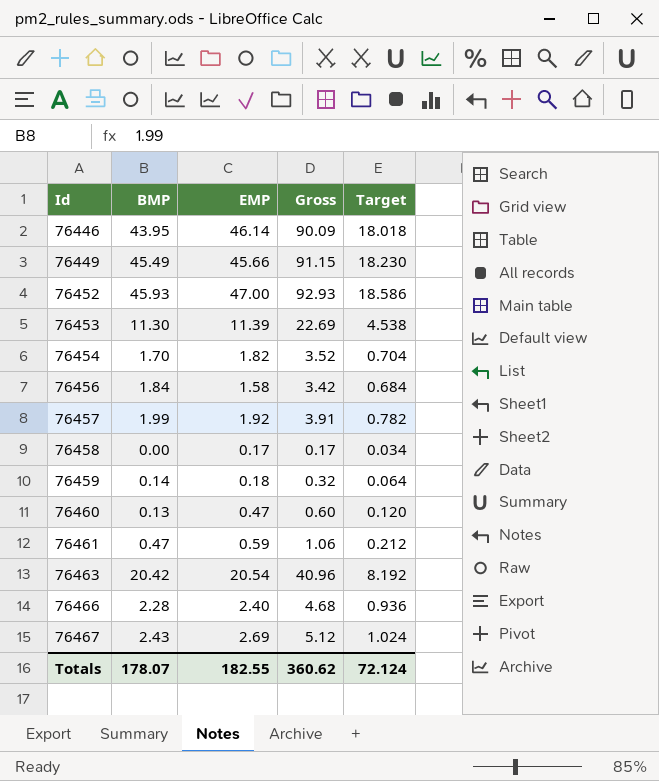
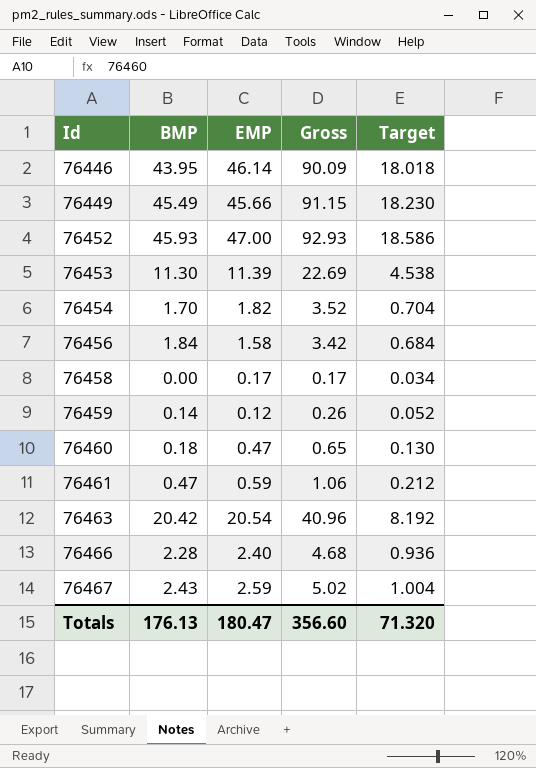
row 76457: 1.99 | 1.92 | 3.91 | 0.782 -> none
76459 | EMP: 0.18 -> 0.12
76459 | Gross: 0.32 -> 0.26
76459 | Target: 0.064 -> 0.052
76460 | BMP: 0.13 -> 0.18
76460 | Gross: 0.60 -> 0.65
76460 | Target: 0.120 -> 0.130
76467 | EMP: 2.69 -> 2.59
76467 | Gross: 5.12 -> 5.02
76467 | Target: 1.024 -> 1.004
Totals | BMP: 178.07 -> 176.13
Totals | EMP: 182.55 -> 180.47
Totals | Gross: 360.62 -> 356.60
Totals | Target: 72.124 -> 71.320

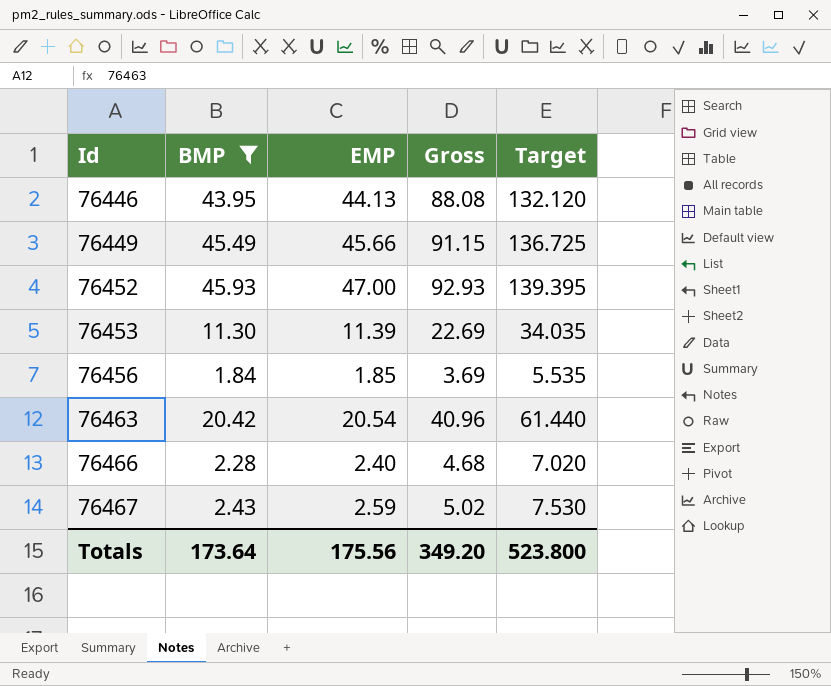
filter: none -> BMP >= 1.84
column Target | formula: [Gross] * 0.2 -> [Gross] * 1.5
76446 | EMP: 46.14 -> 44.13
76446 | Gross: 90.09 -> 88.08
76456 | EMP: 1.58 -> 1.85
76456 | Gross: 3.42 -> 3.69
Totals | BMP: 176.13 -> 173.64
Totals | EMP: 180.47 -> 175.56
Totals | Gross: 356.60 -> 349.20
Totals | Target: 71.320 -> 523.800

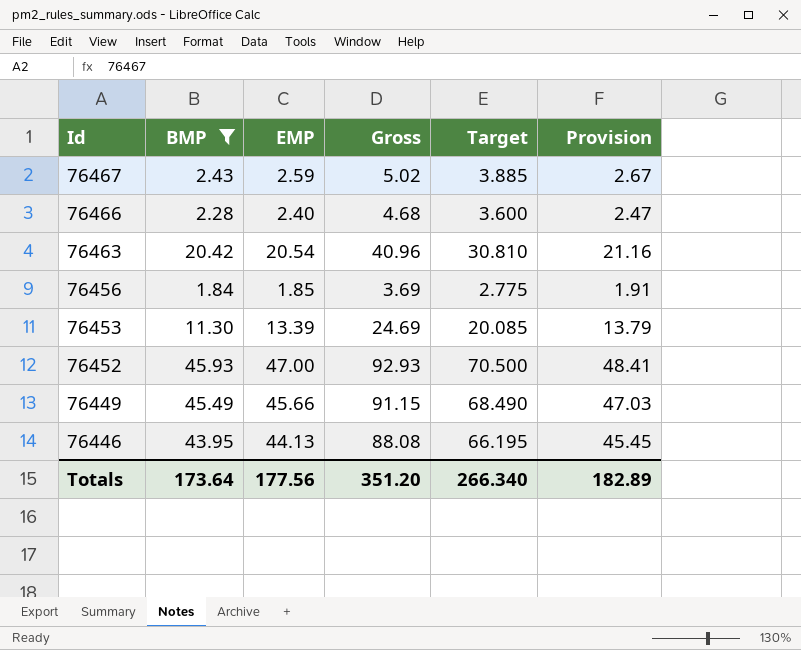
row order: Id ascending -> Id descending
column Target | formula: [Gross] * 1.5 -> [EMP] * 1.5
column Provision | formula: none -> [EMP] * 1.03
76453 | EMP: 11.39 -> 13.39
76453 | Gross: 22.69 -> 24.69
Totals | EMP: 175.56 -> 177.56
Totals | Gross: 349.20 -> 351.20
Totals | Target: 523.800 -> 266.340

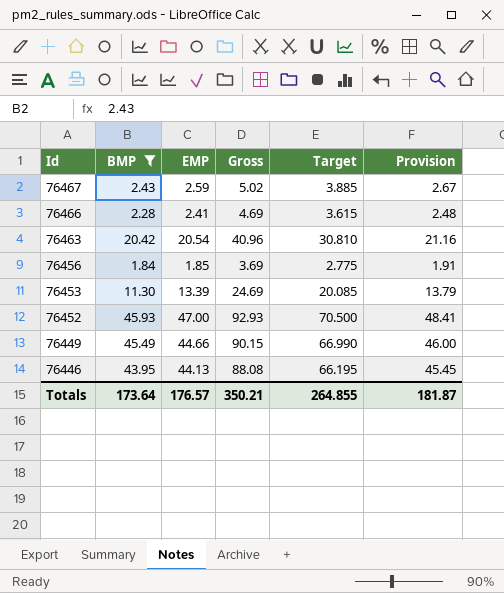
76466 | EMP: 2.40 -> 2.41
76466 | Gross: 4.68 -> 4.69
76466 | Target: 3.600 -> 3.615
76466 | Provision: 2.47 -> 2.48
76449 | EMP: 45.66 -> 44.66
76449 | Gross: 91.15 -> 90.15
76449 | Target: 68.490 -> 66.990
76449 | Provision: 47.03 -> 46.00
Totals | EMP: 177.56 -> 176.57
Totals | Gross: 351.20 -> 350.21
Totals | Target: 266.340 -> 264.855
Totals | Provision: 182.89 -> 181.87

